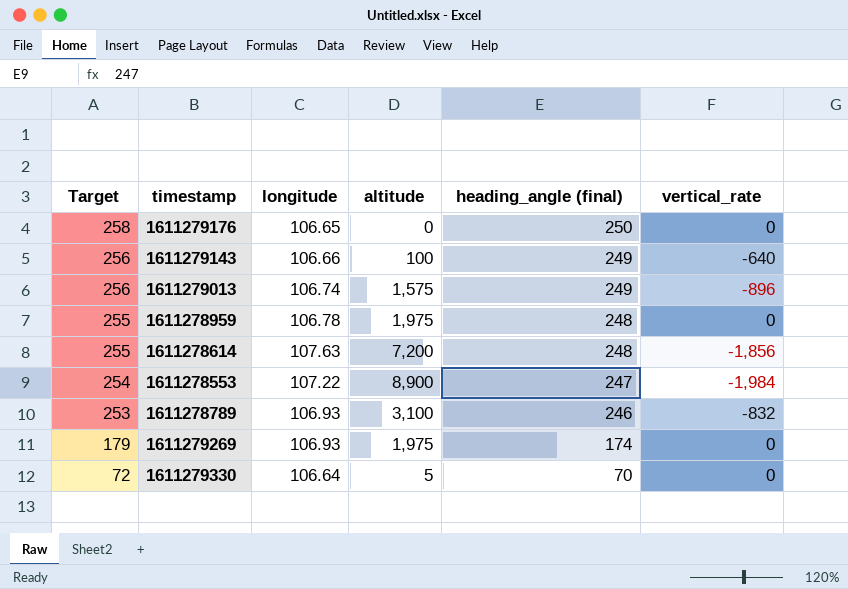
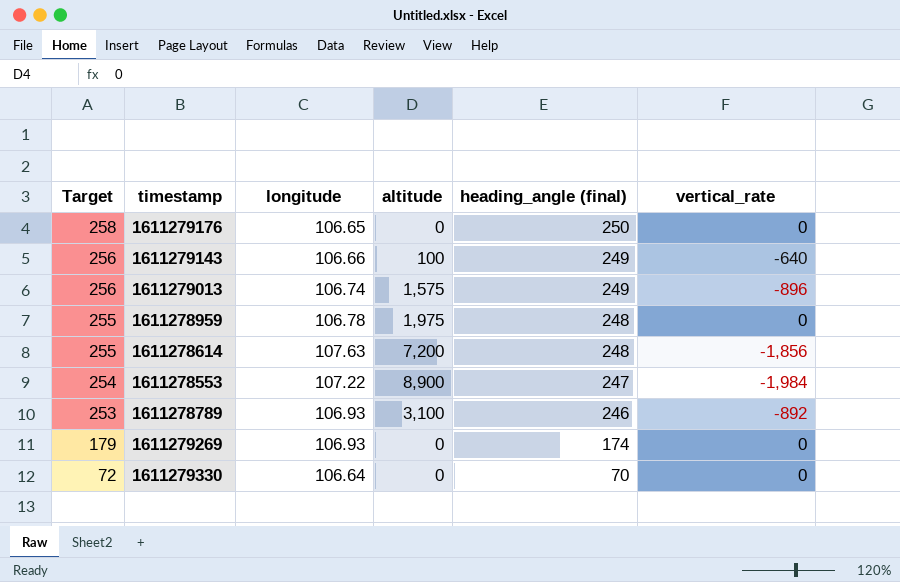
1611278789 | vertical_rate: -832 -> -892
1611279269 | altitude: 1,975 -> 0
1611279330 | altitude: 5 -> 0

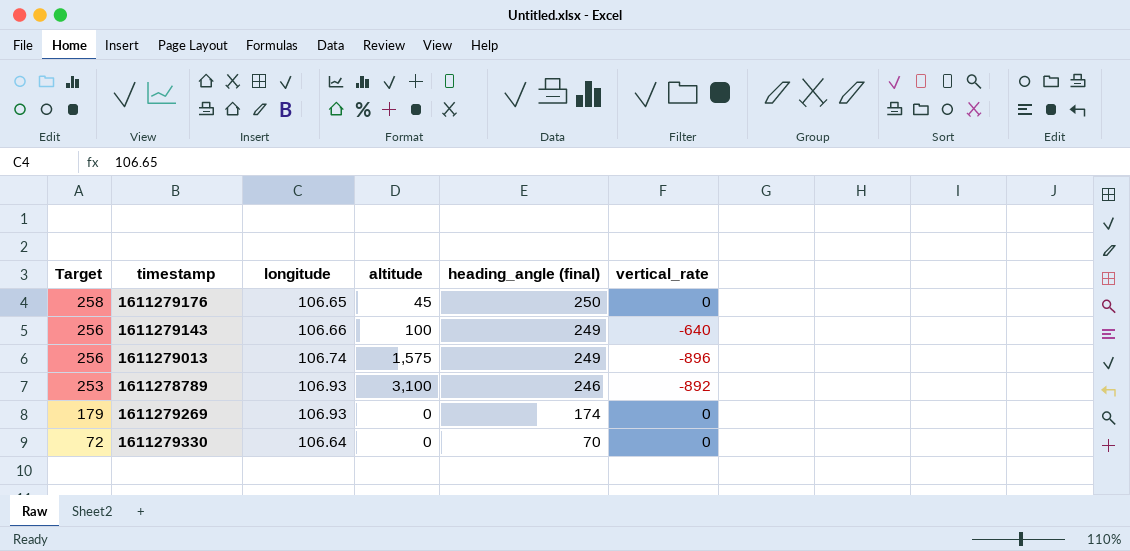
row 1611278959: 255 | 106.78 | 1,975 | 248 | 0 -> none
row 1611278614: 255 | 107.63 | 7,200 | 248 | -1,856 -> none
row 1611278553: 254 | 107.22 | 8,900 | 247 | -1,984 -> none
1611279176 | altitude: 0 -> 45

